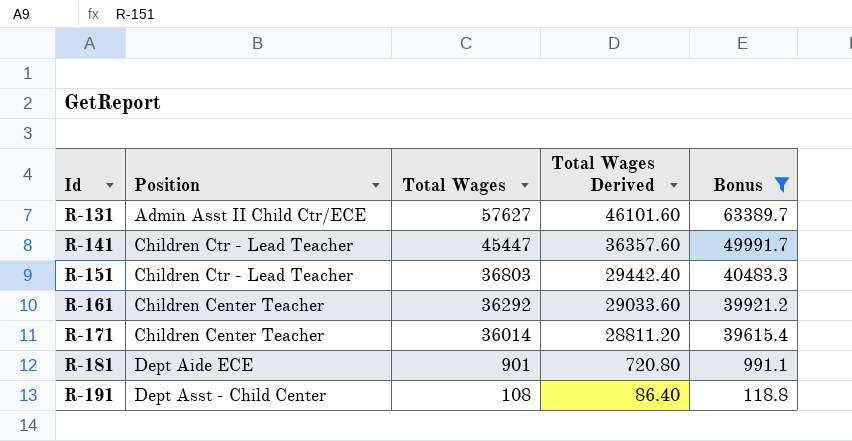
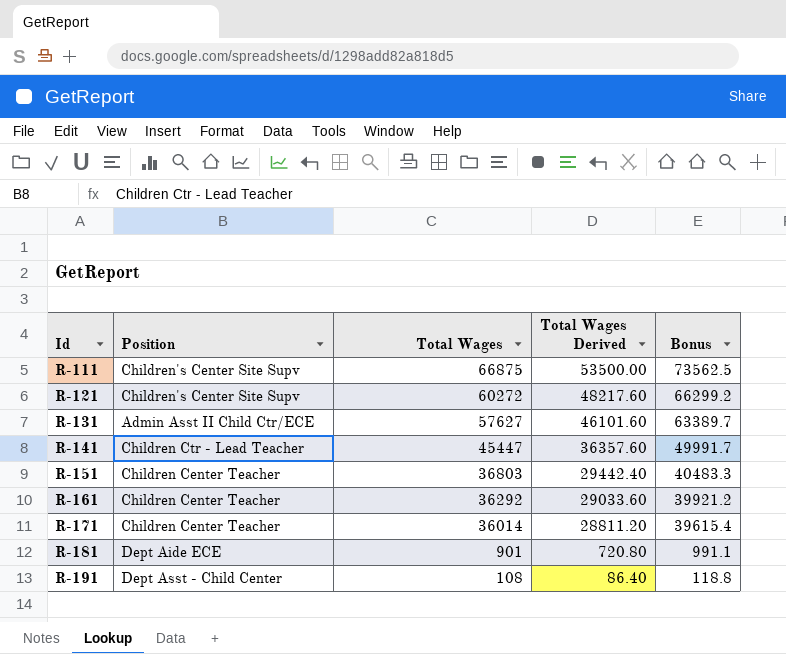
filter: Bonus <= 63389.7 -> none
R-151 | Position: Children Ctr - Lead Teacher -> Children Center Teacher

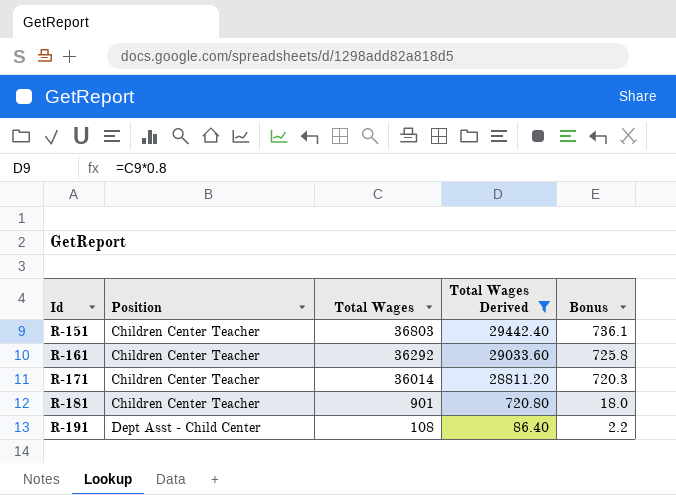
filter: none -> Total Wages Derived <= 29442.40
column Bonus | formula: [Total Wages] * 1.1 -> [Total Wages] * 0.02
R-181 | Position: Dept Aide ECE -> Children Center Teacher

